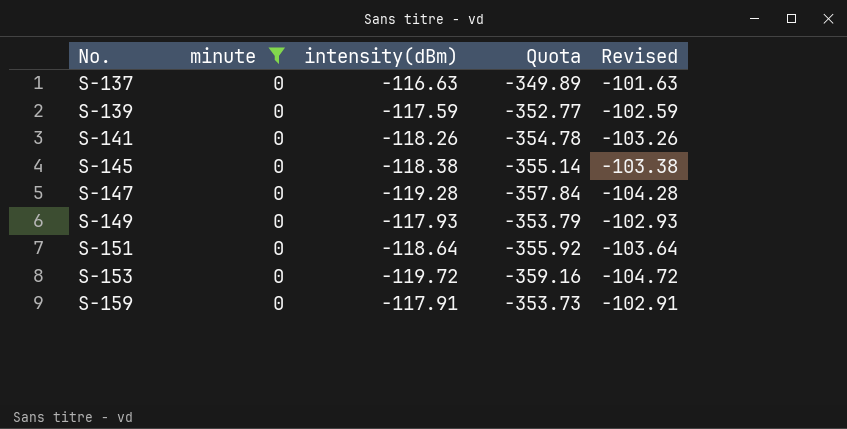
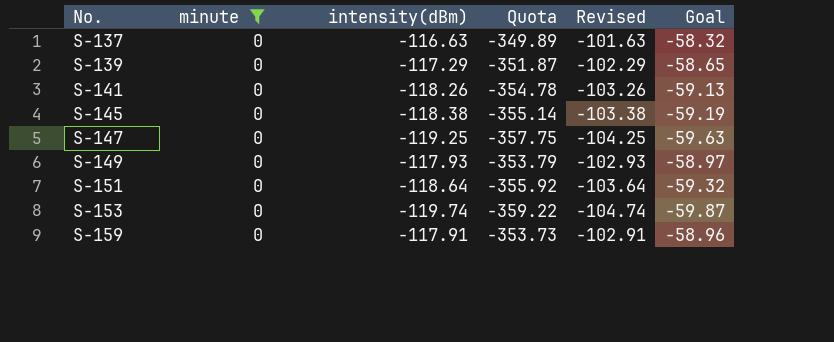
column Goal | formula: none -> [intensity(dBm)] * 0.5
S-139 | intensity(dBm): -117.59 -> -117.29
S-139 | Quota: -352.77 -> -351.87
S-139 | Revised: -102.59 -> -102.29
S-147 | intensity(dBm): -119.28 -> -119.25
S-147 | Quota: -357.84 -> -357.75
S-147 | Revised: -104.28 -> -104.25
S-153 | intensity(dBm): -119.72 -> -119.74
S-153 | Quota: -359.16 -> -359.22
S-153 | Revised: -104.72 -> -104.74

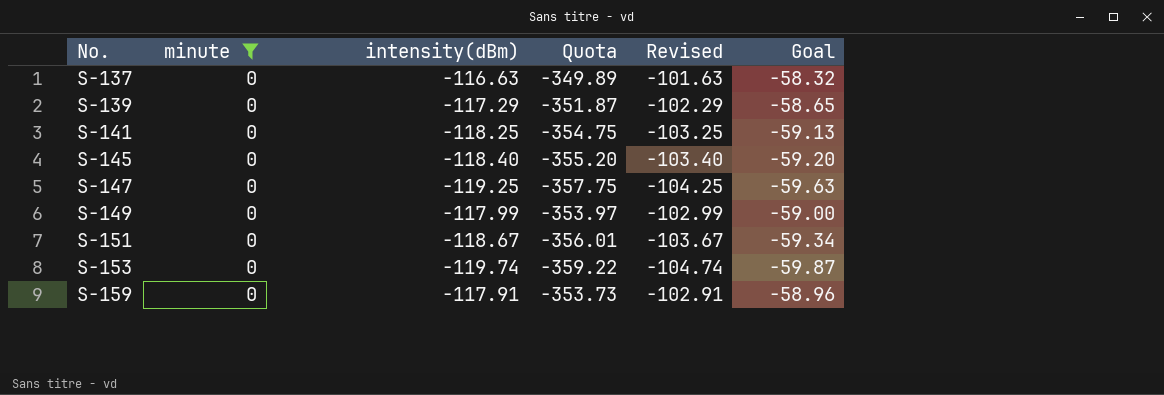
S-141 | intensity(dBm): -118.26 -> -118.25
S-141 | Quota: -354.78 -> -354.75
S-141 | Revised: -103.26 -> -103.25
S-145 | intensity(dBm): -118.38 -> -118.40
S-145 | Quota: -355.14 -> -355.20
S-145 | Revised: -103.38 -> -103.40
S-145 | Goal: -59.19 -> -59.20
S-149 | intensity(dBm): -117.93 -> -117.99
S-149 | Quota: -353.79 -> -353.97
S-149 | Revised: -102.93 -> -102.99
S-149 | Goal: -58.97 -> -59.00
S-151 | intensity(dBm): -118.64 -> -118.67
S-151 | Quota: -355.92 -> -356.01
S-151 | Revised: -103.64 -> -103.67
S-151 | Goal: -59.32 -> -59.34

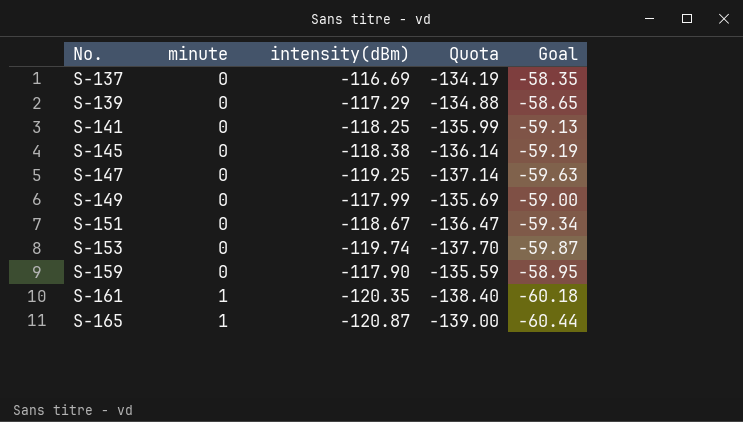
filter: minute = 0 -> none
column Revised | formula: [intensity(dBm)] + 15 -> none
column Quota | formula: [intensity(dBm)] * 3 -> [intensity(dBm)] * 1.15
S-137 | intensity(dBm): -116.63 -> -116.69
S-137 | Goal: -58.32 -> -58.35
S-145 | intensity(dBm): -118.40 -> -118.38
S-145 | Goal: -59.20 -> -59.19
S-159 | intensity(dBm): -117.91 -> -117.90
S-159 | Goal: -58.96 -> -58.95

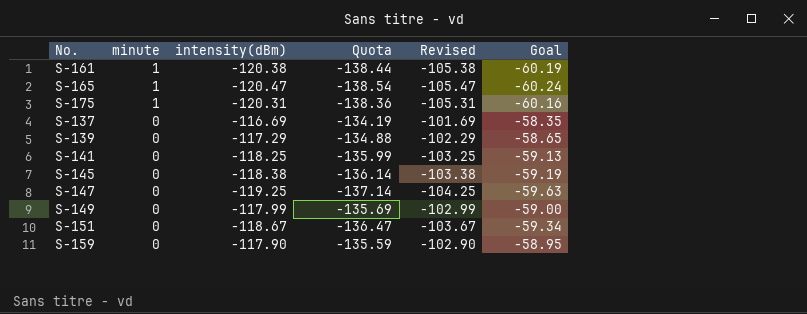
row order: No. ascending -> minute descending
column Revised | formula: none -> [intensity(dBm)] + 15
row S-153: 0 | -119.74 | -137.70 | -59.87 -> none
S-161 | intensity(dBm): -120.35 -> -120.38
S-161 | Quota: -138.40 -> -138.44
S-161 | Goal: -60.18 -> -60.19
S-165 | intensity(dBm): -120.87 -> -120.47
S-165 | Quota: -139.00 -> -138.54
S-165 | Goal: -60.44 -> -60.24
row S-175: none -> 1 | -120.31 | -138.36 | -105.31 | -60.16

